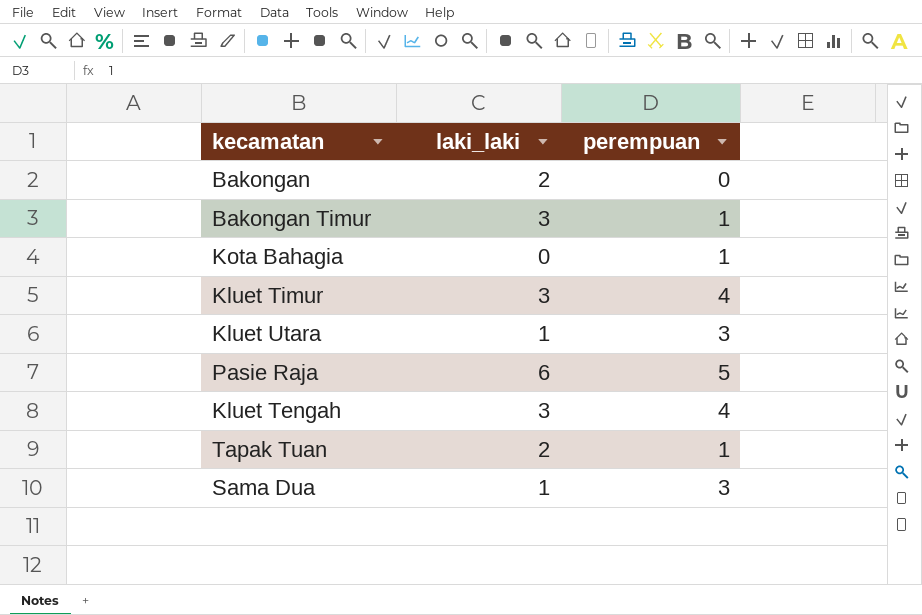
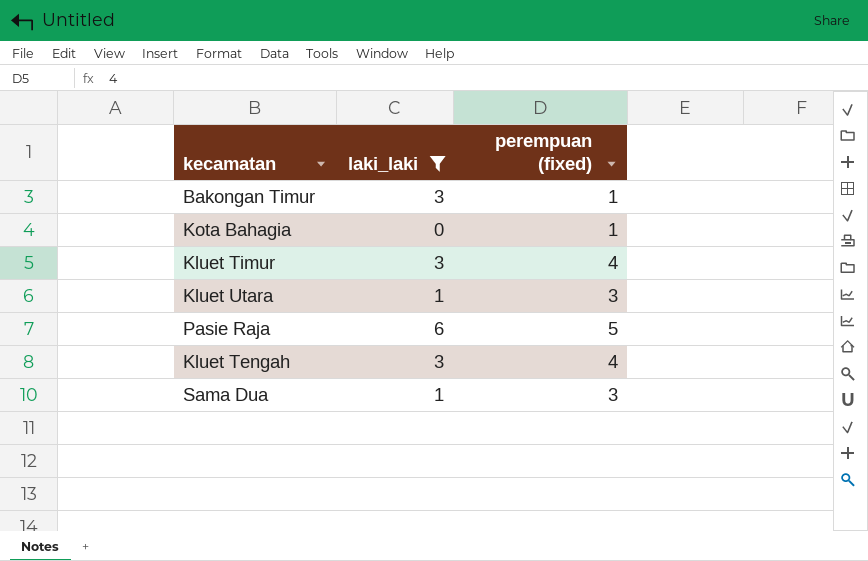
filter: none -> laki_laki != 2
column name: perempuan -> perempuan (fixed)

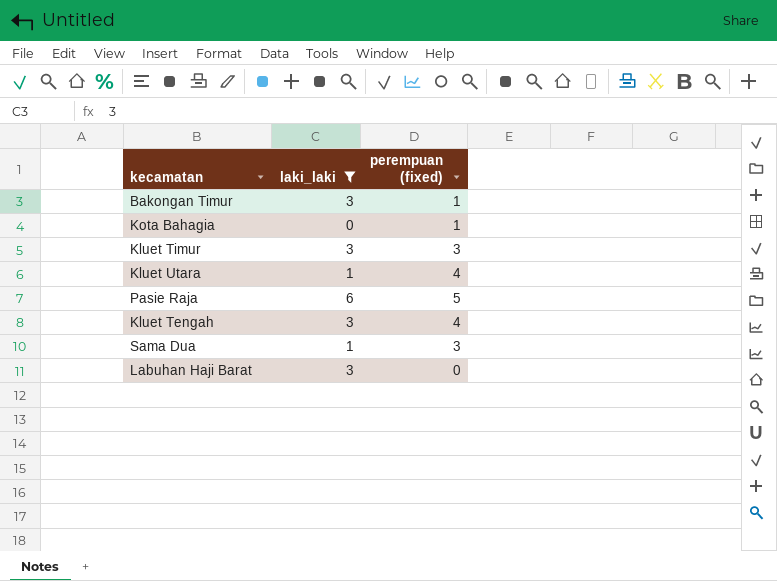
Kluet Timur | perempuan (fixed): 4 -> 3
Kluet Utara | perempuan (fixed): 3 -> 4
row Labuhan Haji Barat: none -> 3 | 0

